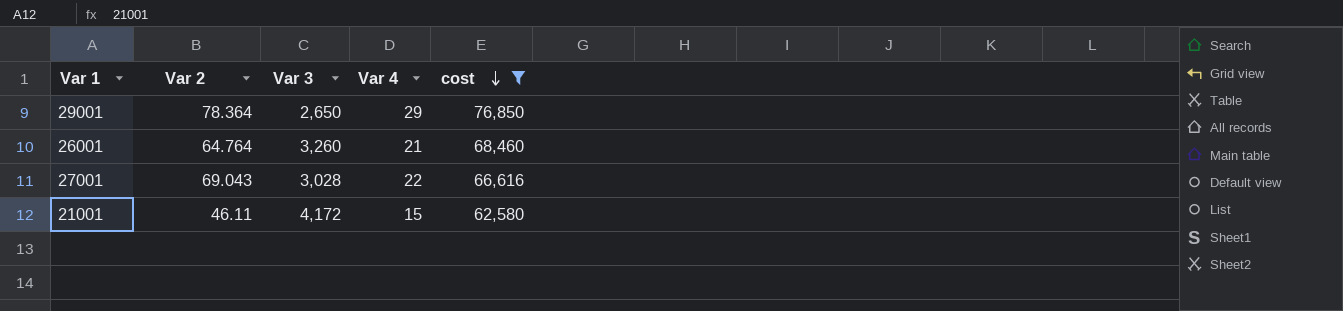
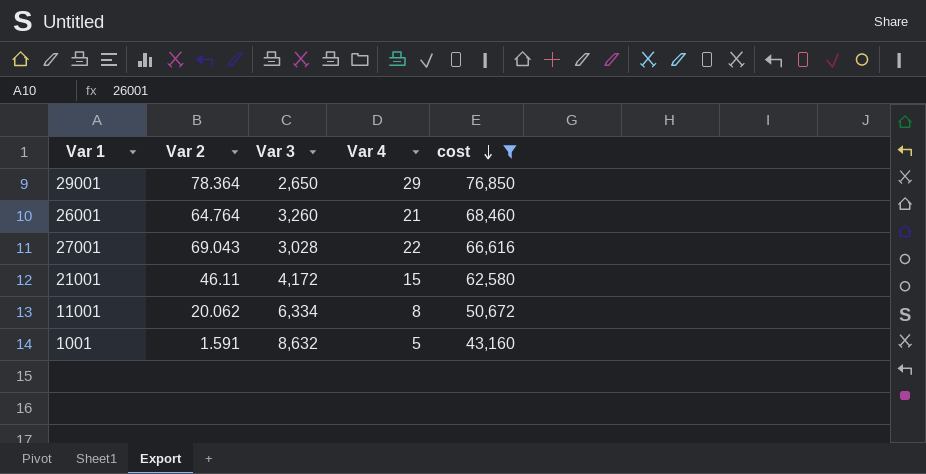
row 11001: none -> 20.062 | 6,334 | 8 | 50,672
row 1001: none -> 1.591 | 8,632 | 5 | 43,160

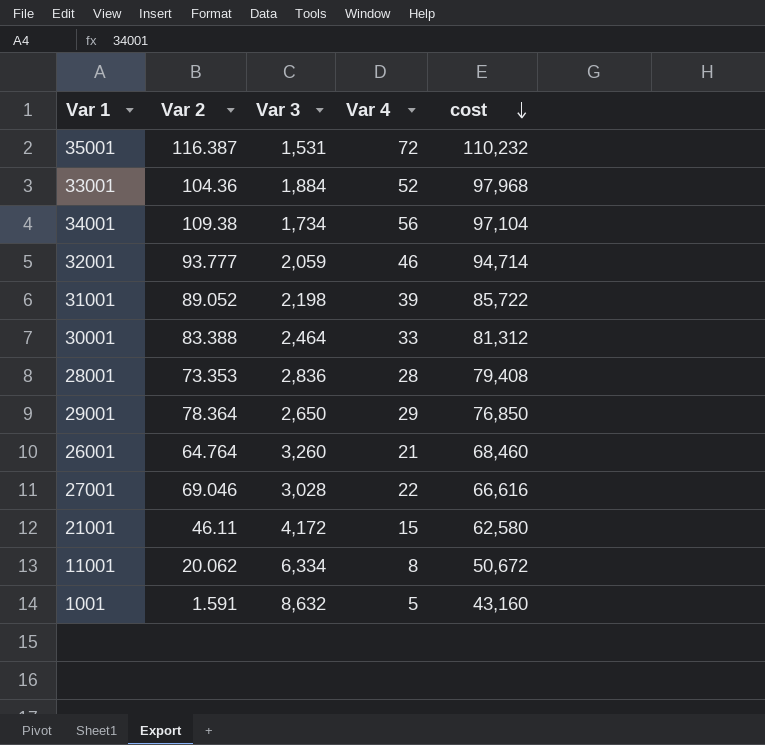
filter: cost <= 76,850 -> none
27001 | Var 2: 69.043 -> 69.046

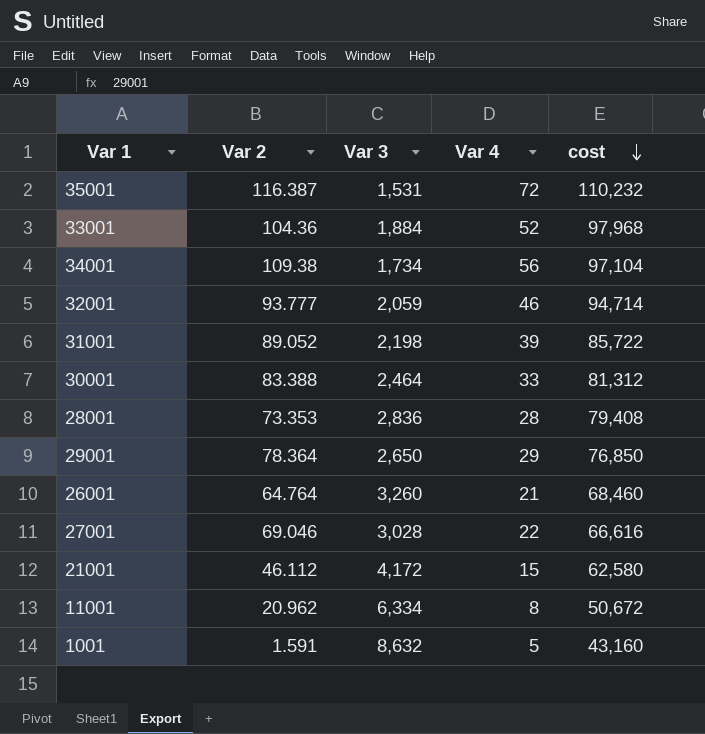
21001 | Var 2: 46.11 -> 46.112
11001 | Var 2: 20.062 -> 20.962

